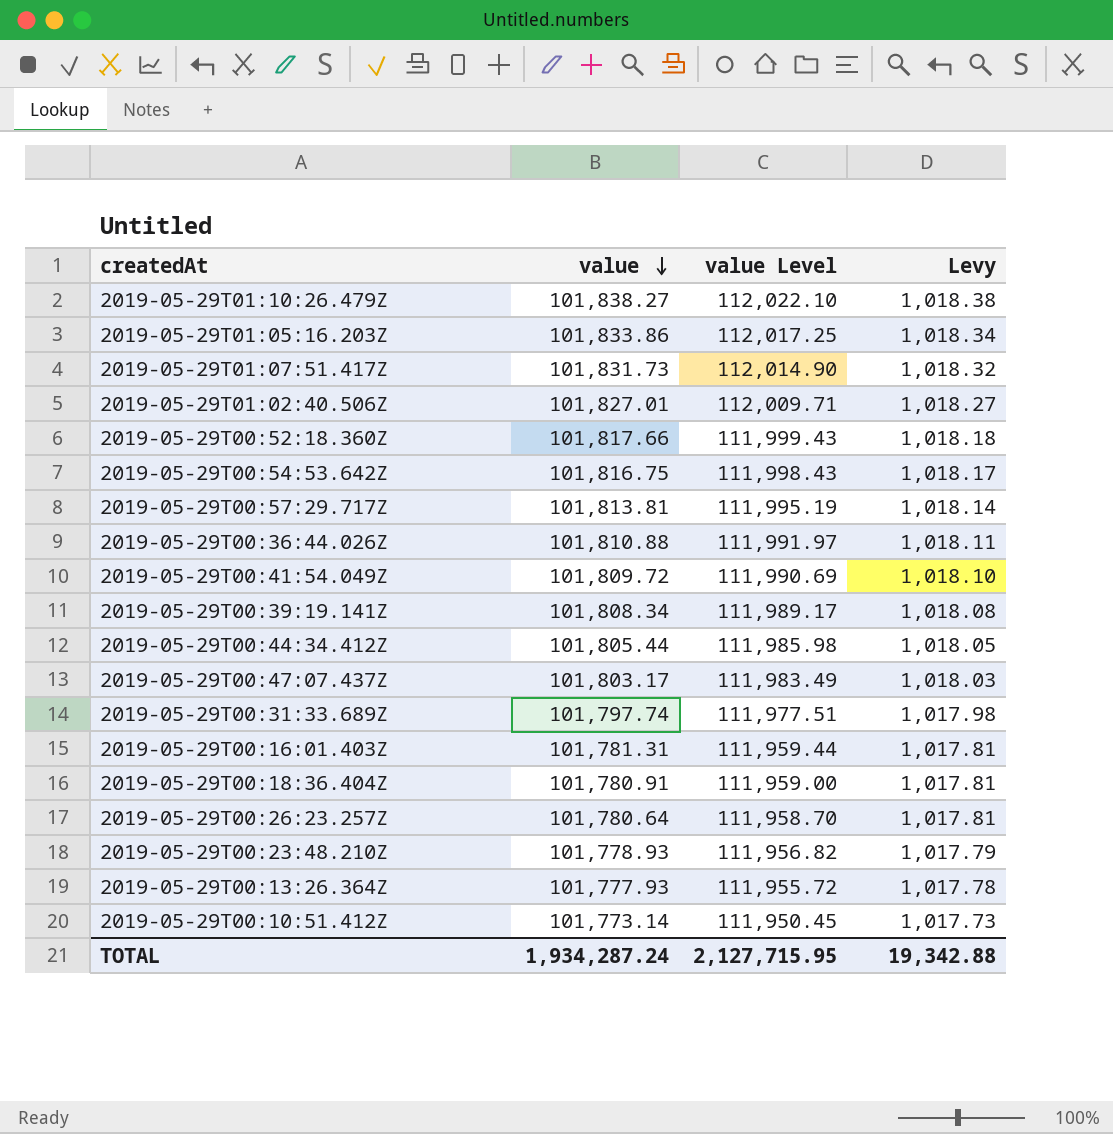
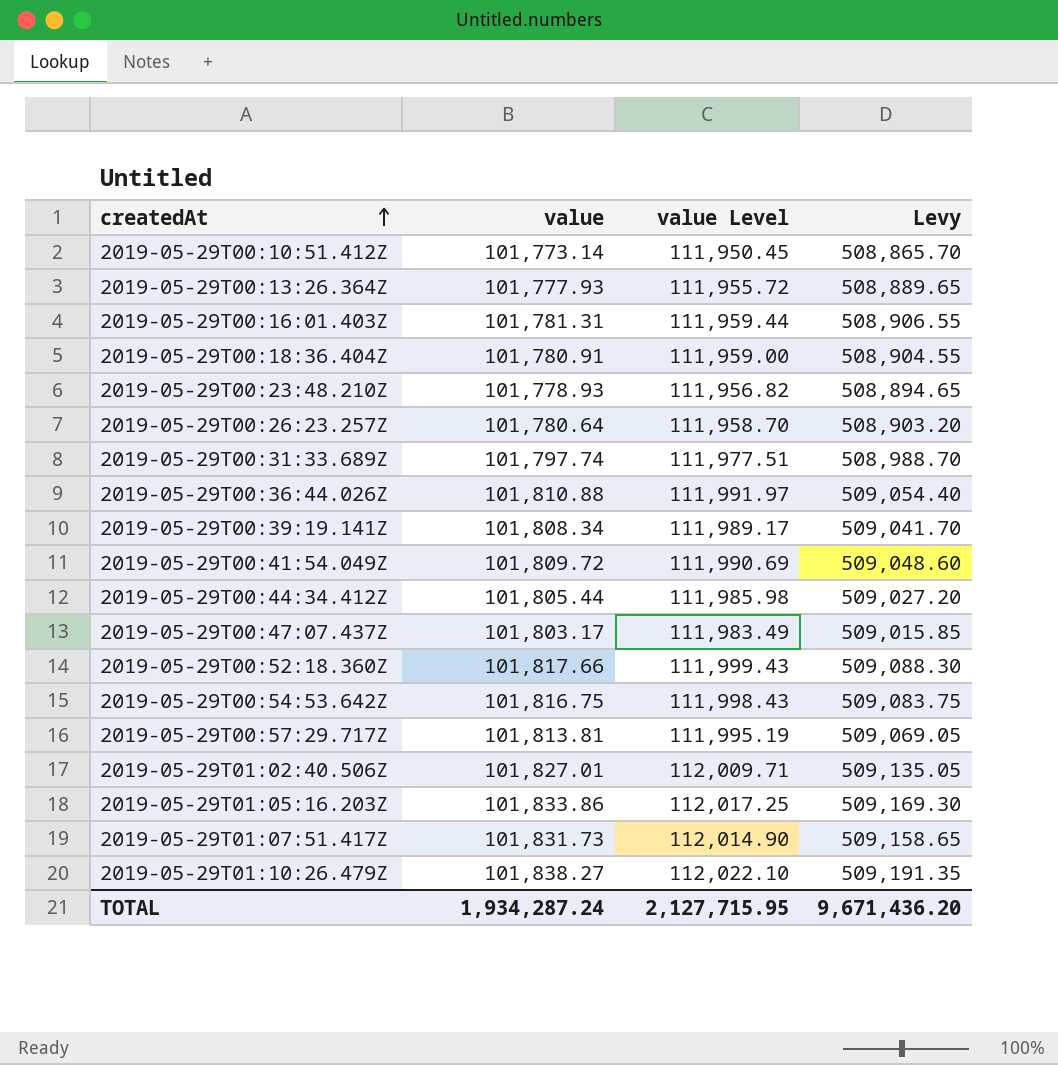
row order: value descending -> createdAt ascending
column Levy | formula: [value] * 0.01 -> [value] * 5
TOTAL | Levy: 19,342.88 -> 9,671,436.20

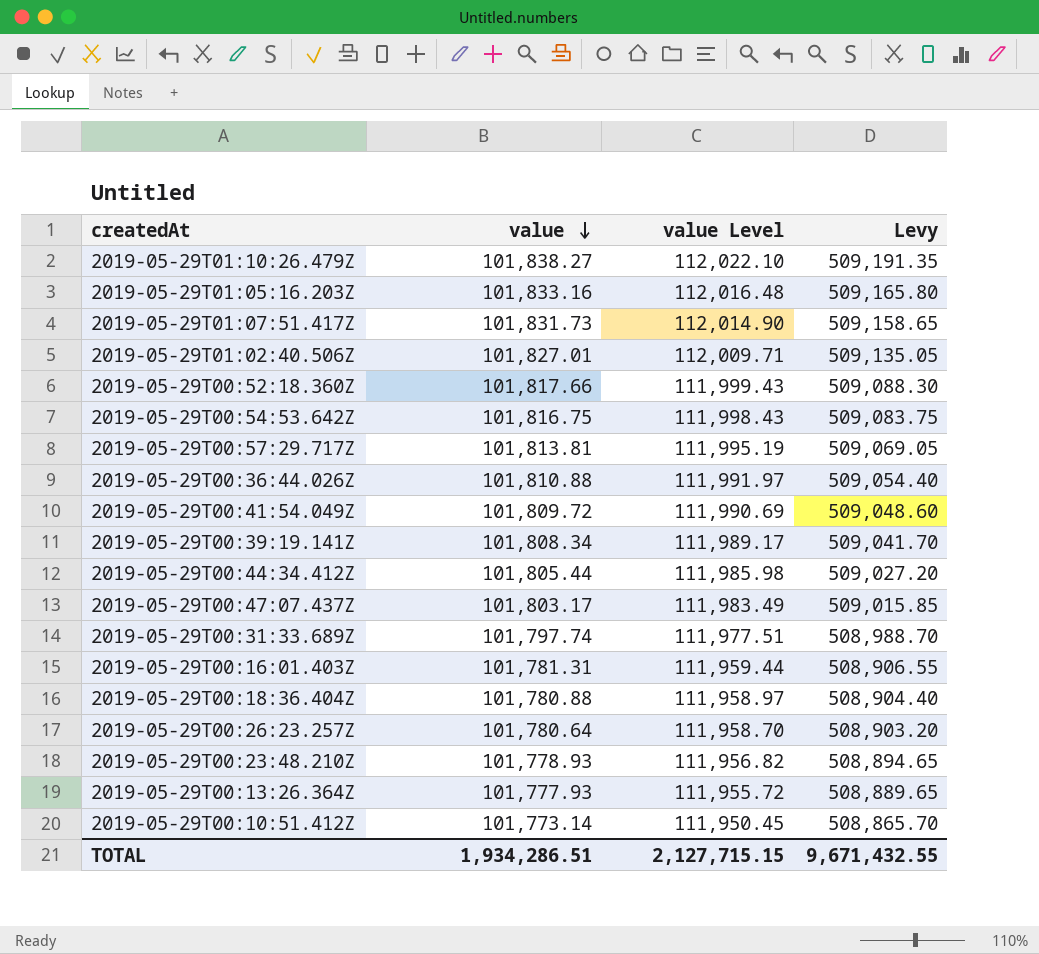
row order: createdAt ascending -> value descending
2019-05-29T01:05:16.203Z | value: 101,833.86 -> 101,833.16
2019-05-29T01:05:16.203Z | value Level: 112,017.25 -> 112,016.48
2019-05-29T01:05:16.203Z | Levy: 509,169.30 -> 509,165.80
2019-05-29T00:18:36.404Z | value: 101,780.91 -> 101,780.88
2019-05-29T00:18:36.404Z | value Level: 111,959.00 -> 111,958.97
2019-05-29T00:18:36.404Z | Levy: 508,904.55 -> 508,904.40
TOTAL | value: 1,934,287.24 -> 1,934,286.51
TOTAL | value Level: 2,127,715.95 -> 2,127,715.15
TOTAL | Levy: 9,671,436.20 -> 9,671,432.55

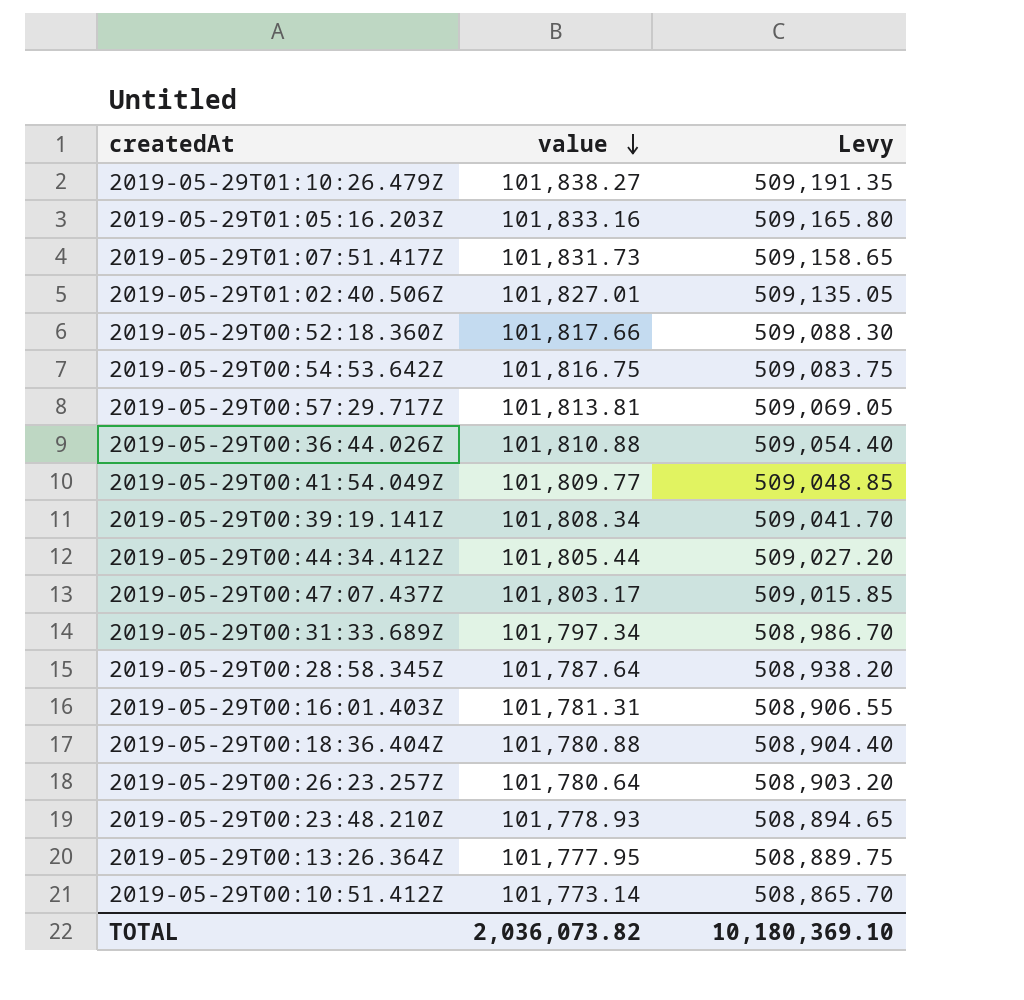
column value Level | formula: [value] * 1.1 -> none
2019-05-29T00:41:54.049Z | value: 101,809.72 -> 101,809.77
2019-05-29T00:41:54.049Z | Levy: 509,048.60 -> 509,048.85
2019-05-29T00:31:33.689Z | value: 101,797.74 -> 101,797.34
2019-05-29T00:31:33.689Z | Levy: 508,988.70 -> 508,986.70
row 2019-05-29T00:28:58.345Z: none -> 101,787.64 | 508,938.20
2019-05-29T00:13:26.364Z | value: 101,777.93 -> 101,777.95
2019-05-29T00:13:26.364Z | Levy: 508,889.65 -> 508,889.75
TOTAL | value: 1,934,286.51 -> 2,036,073.82
TOTAL | Levy: 9,671,432.55 -> 10,180,369.10

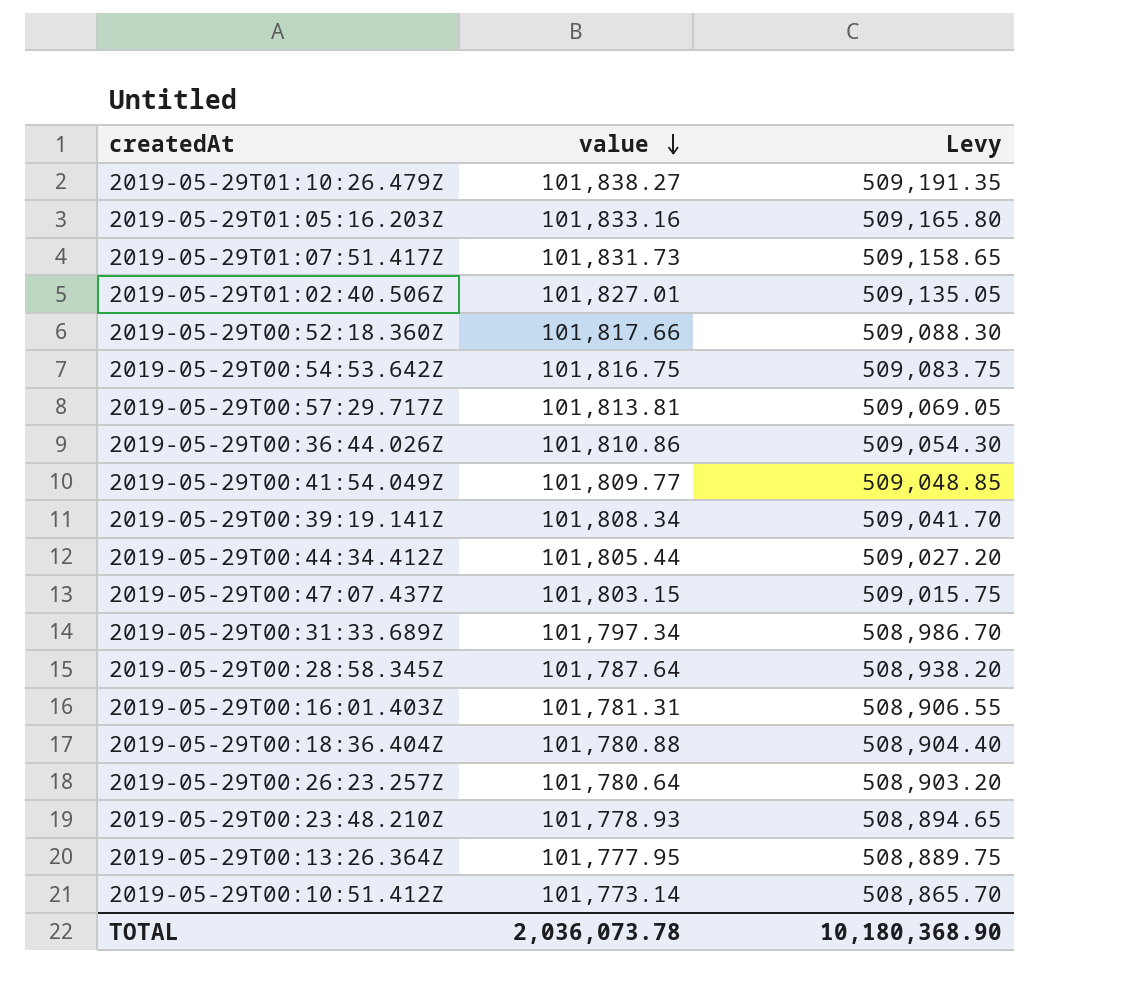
2019-05-29T00:36:44.026Z | value: 101,810.88 -> 101,810.86
2019-05-29T00:36:44.026Z | Levy: 509,054.40 -> 509,054.30
2019-05-29T00:47:07.437Z | value: 101,803.17 -> 101,803.15
2019-05-29T00:47:07.437Z | Levy: 509,015.85 -> 509,015.75
TOTAL | value: 2,036,073.82 -> 2,036,073.78
TOTAL | Levy: 10,180,369.10 -> 10,180,368.90

